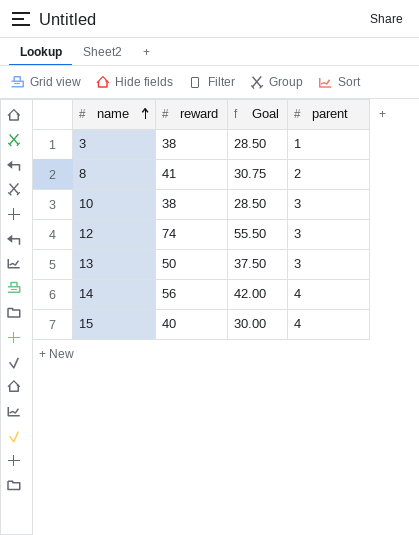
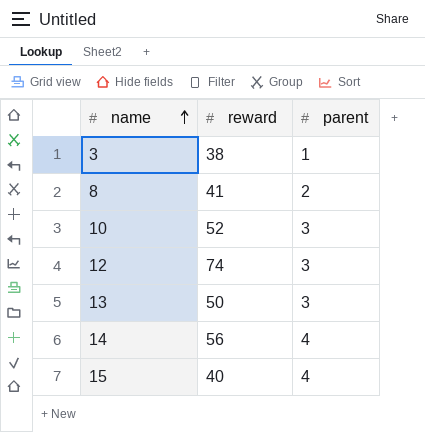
column Goal | formula: [reward] * 0.75 -> none
10 | reward: 38 -> 52

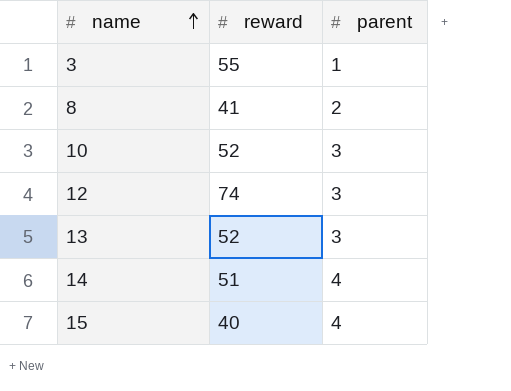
3 | reward: 38 -> 55
13 | reward: 50 -> 52
14 | reward: 56 -> 51

